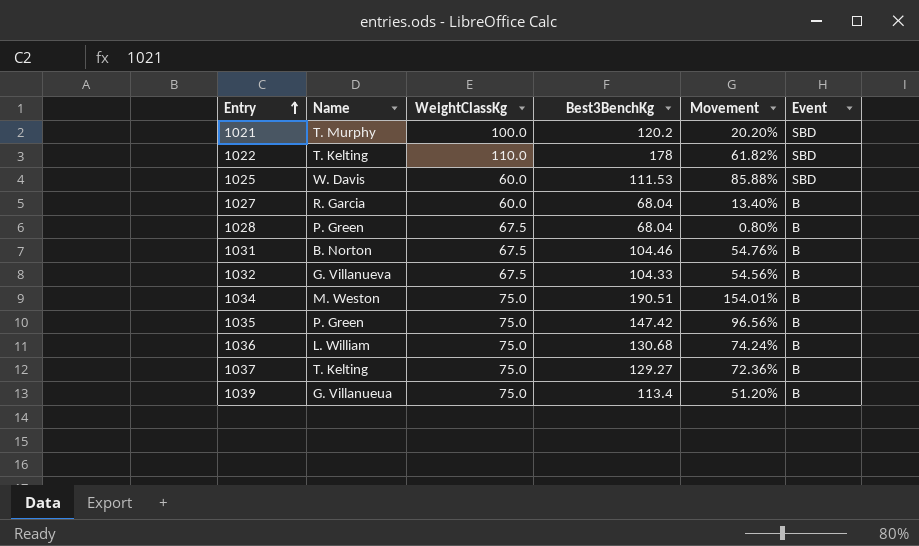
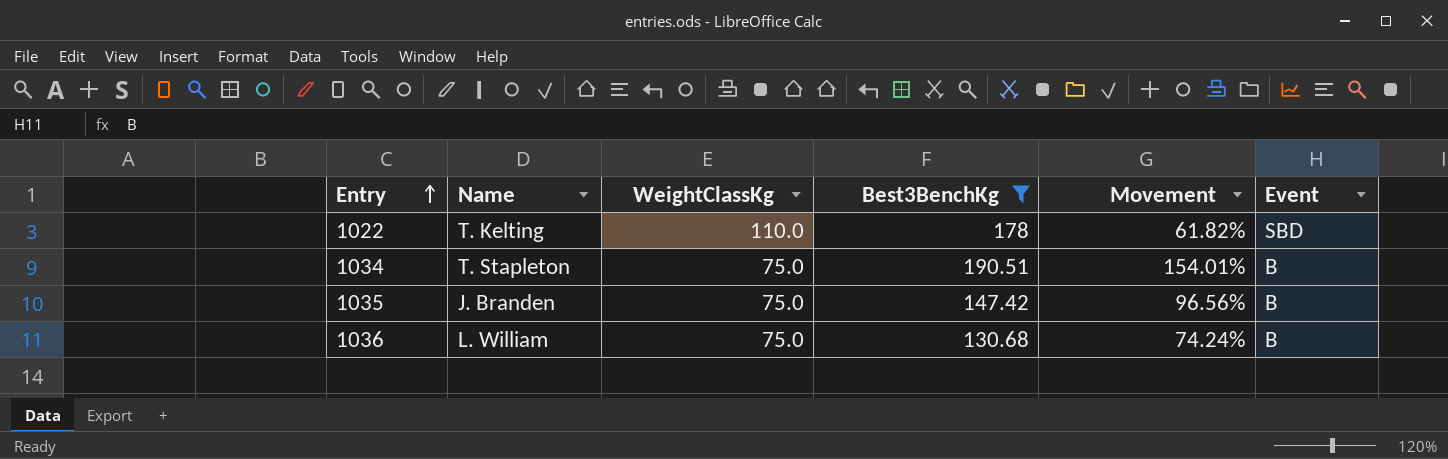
filter: none -> Best3BenchKg >= 130.68
1034 | Name: M. Weston -> T. Stapleton
1035 | Name: P. Green -> J. Branden

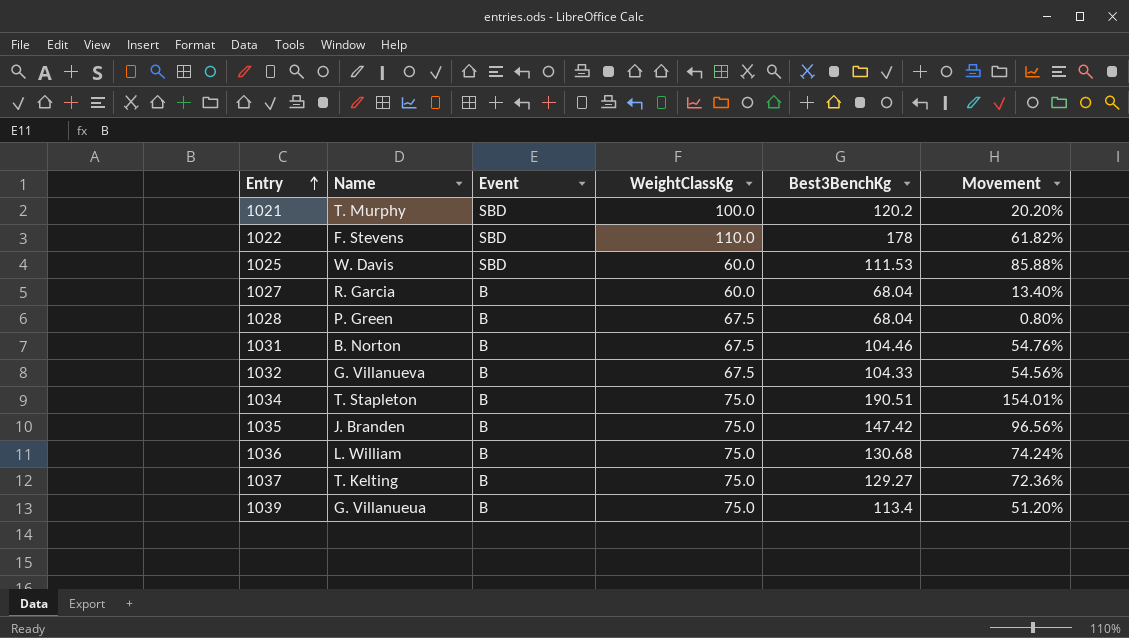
filter: Best3BenchKg >= 130.68 -> none
column Event | position: 6 -> 3
1022 | Name: T. Kelting -> F. Stevens

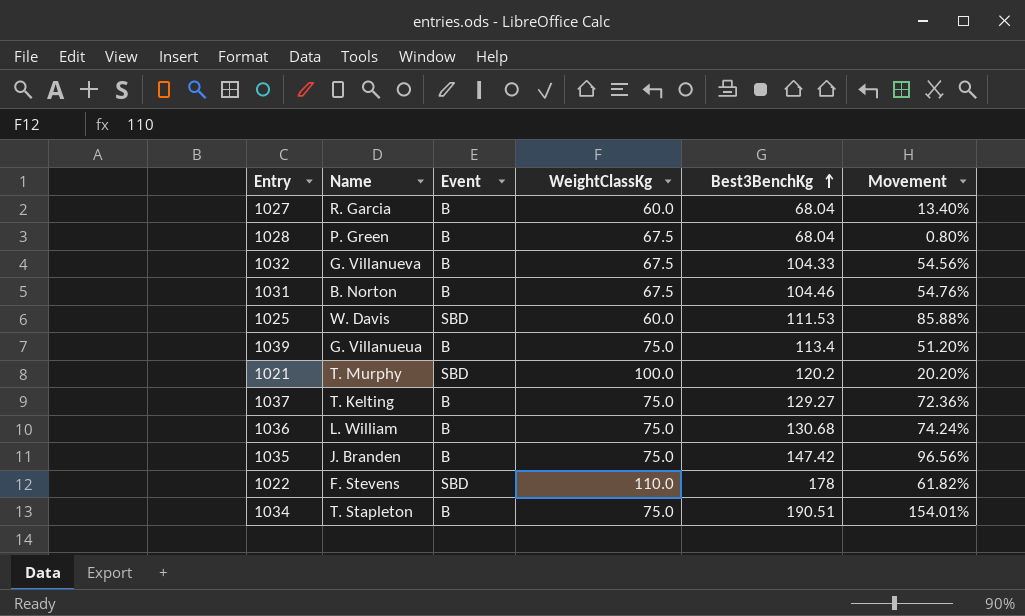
row order: Entry ascending -> Best3BenchKg ascending

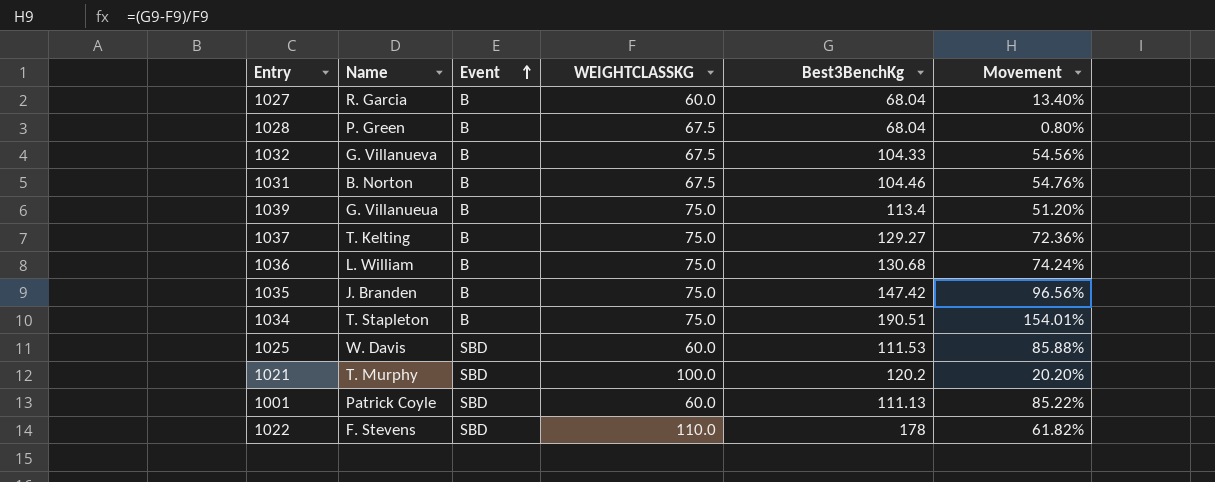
row order: Best3BenchKg ascending -> Event ascending
column name: WeightClassKg -> WEIGHTCLASSKG
row 1001: none -> Patrick Coyle | SBD | 60.0 | 111.13 | 85.22%

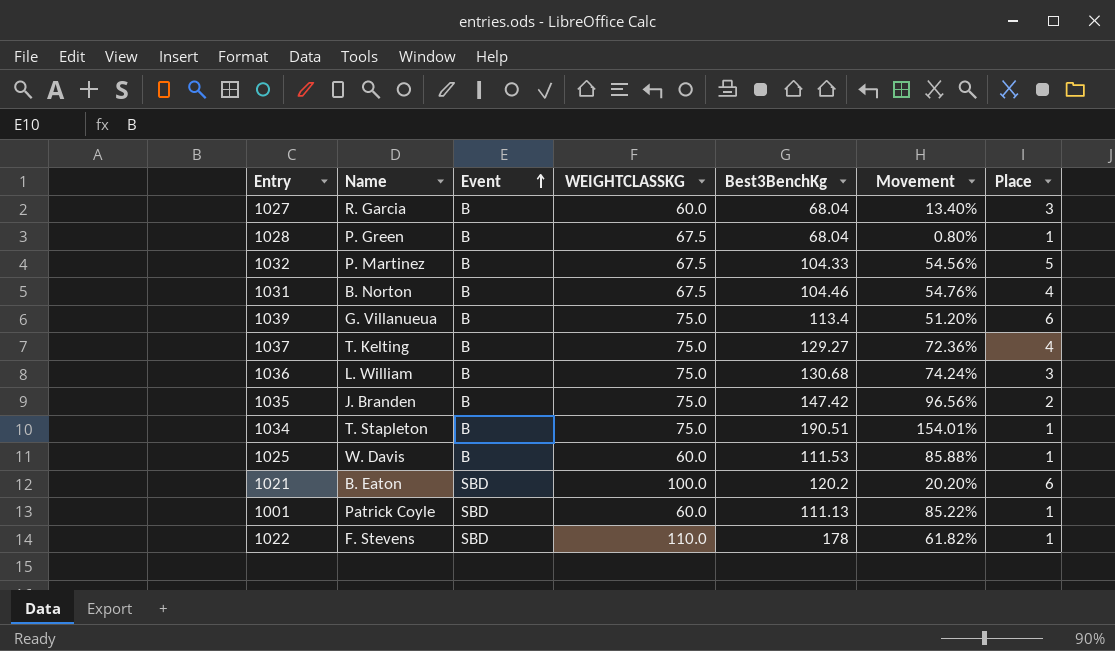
column Place | position: none -> 7
1032 | Name: G. Villanueva -> P. Martinez
1025 | Event: SBD -> B
1021 | Name: T. Murphy -> B. Eaton

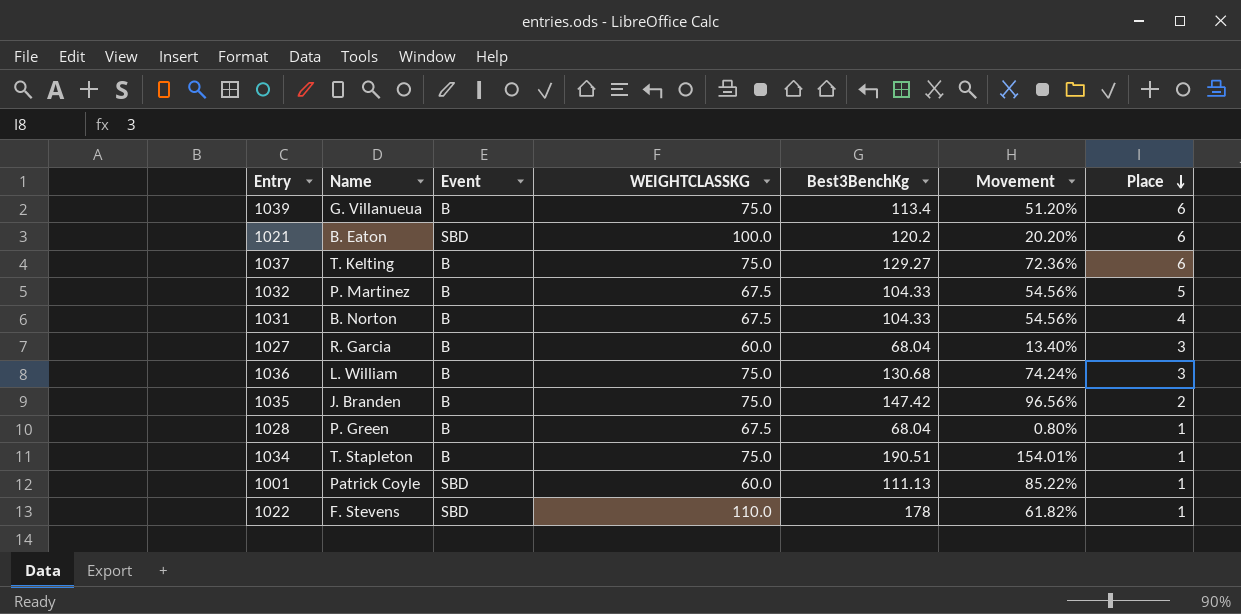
row order: Event ascending -> Place descending
row 1025: W. Davis | B | 60.0 | 111.53 | 85.88% | 1 -> none
1037 | Place: 4 -> 6
1031 | Best3BenchKg: 104.46 -> 104.33
1031 | Movement: 54.76% -> 54.56%

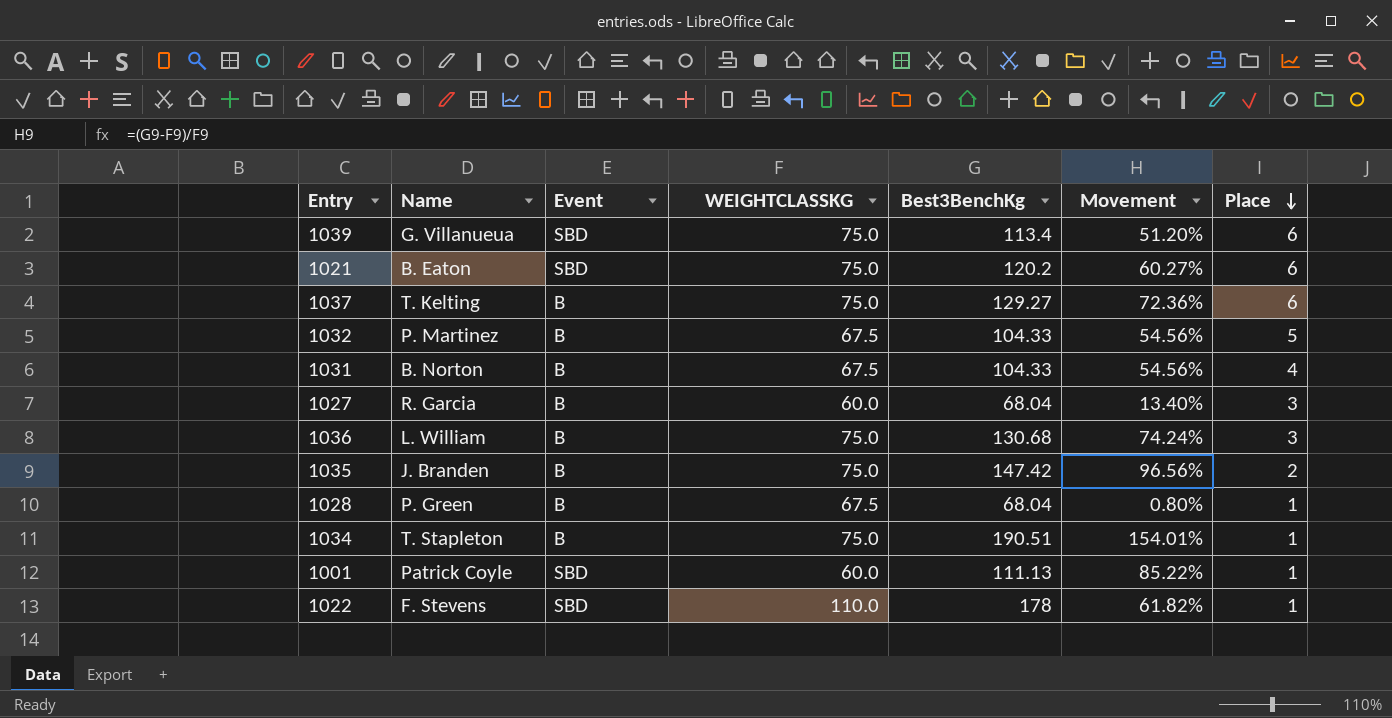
1039 | Event: B -> SBD
1021 | WEIGHTCLASSKG: 100.0 -> 75.0
1021 | Movement: 20.20% -> 60.27%

